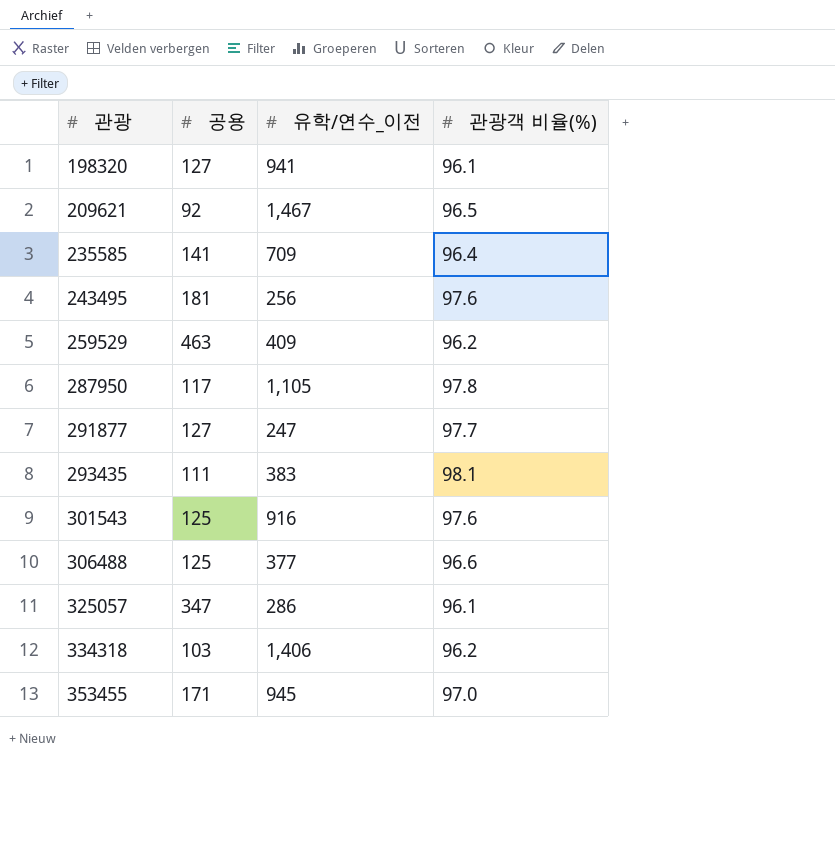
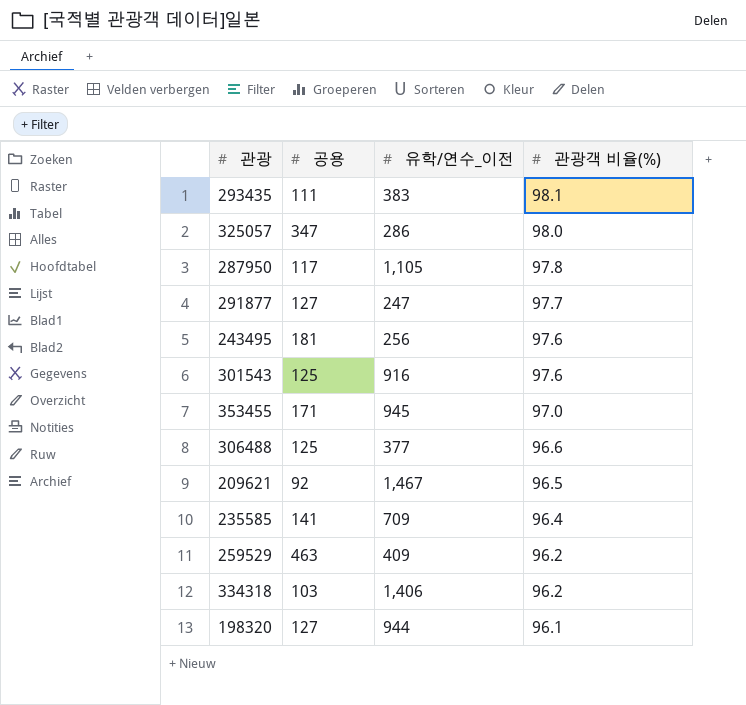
row order: 관광 ascending -> 관광객 비율(%) descending
325057 | 관광객 비율(%): 96.1 -> 98.0
198320 | 유학/연수_이전: 941 -> 944

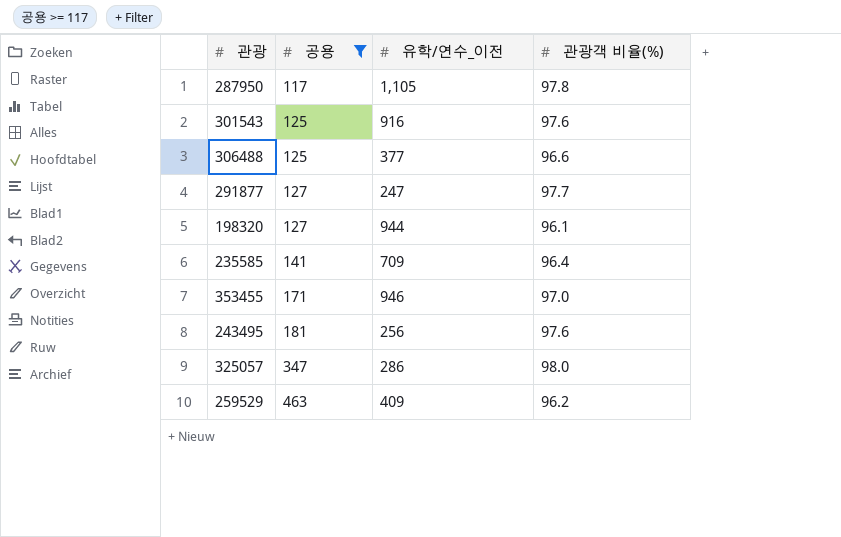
filter: none -> 공용 >= 117
row order: 관광객 비율(%) descending -> 공용 ascending
353455 | 유학/연수_이전: 945 -> 946

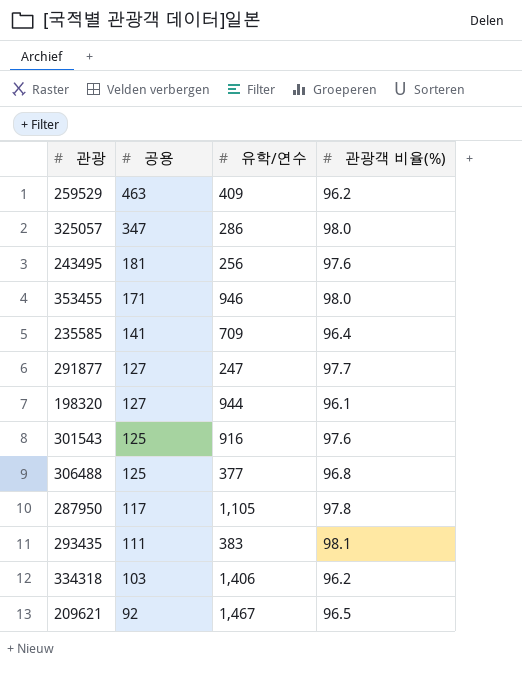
filter: 공용 >= 117 -> none
row order: 공용 ascending -> 공용 descending
column name: 유학/연수_이전 -> 유학/연수
353455 | 관광객 비율(%): 97.0 -> 98.0
306488 | 관광객 비율(%): 96.6 -> 96.8

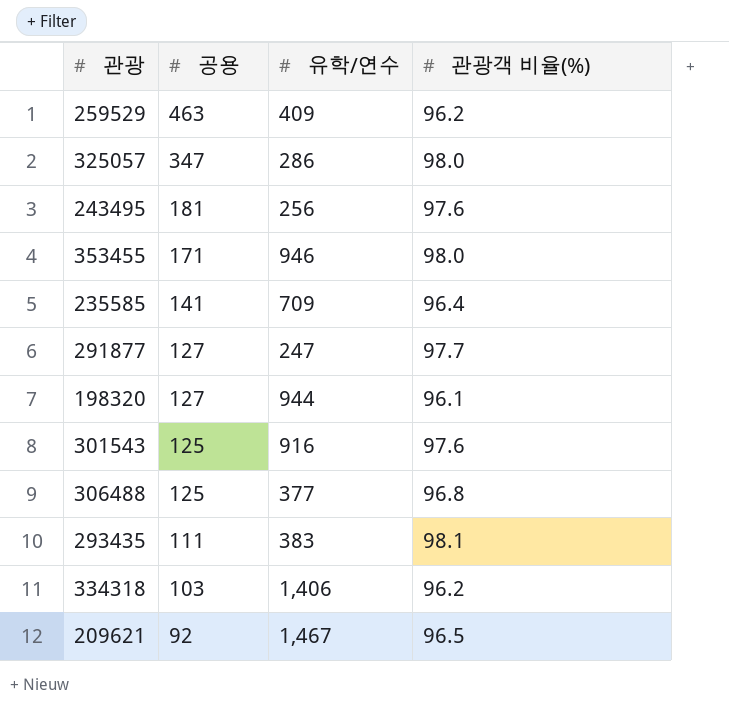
row 287950: 117 | 1,105 | 97.8 -> none

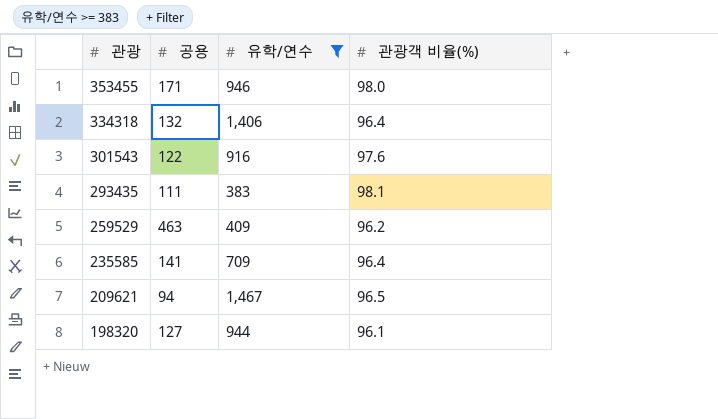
filter: none -> 유학/연수 >= 383
row order: 공용 descending -> 관광 descending
334318 | 공용: 103 -> 132
334318 | 관광객 비율(%): 96.2 -> 96.4
301543 | 공용: 125 -> 122
209621 | 공용: 92 -> 94

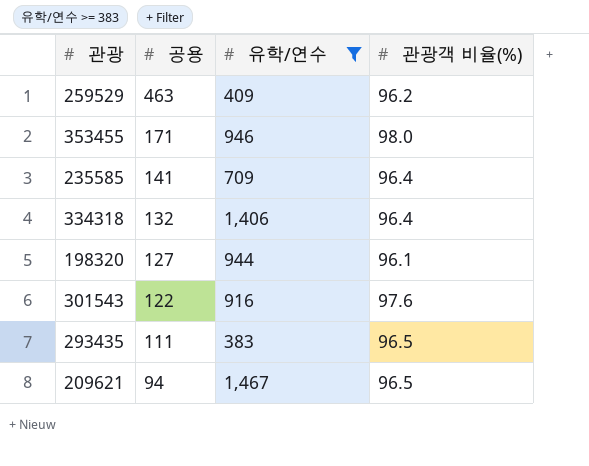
row order: 관광 descending -> 공용 descending
293435 | 관광객 비율(%): 98.1 -> 96.5

